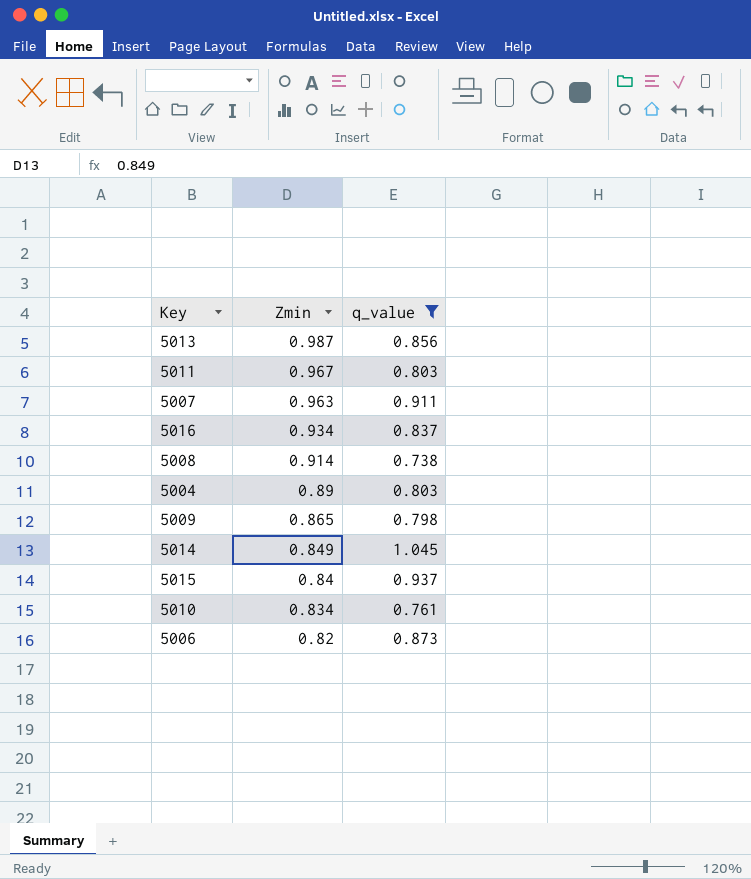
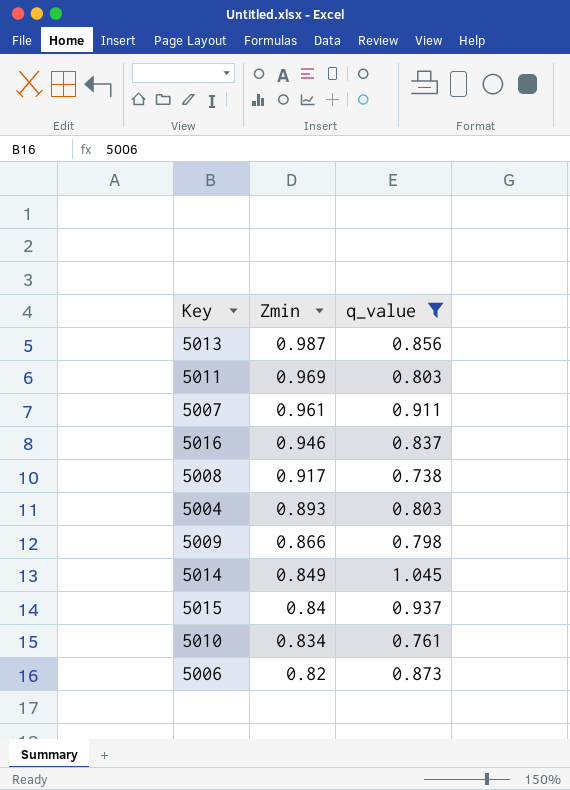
5011 | Zmin: 0.967 -> 0.969
5007 | Zmin: 0.963 -> 0.961
5016 | Zmin: 0.934 -> 0.946
5008 | Zmin: 0.914 -> 0.917
5004 | Zmin: 0.89 -> 0.893
5009 | Zmin: 0.865 -> 0.866

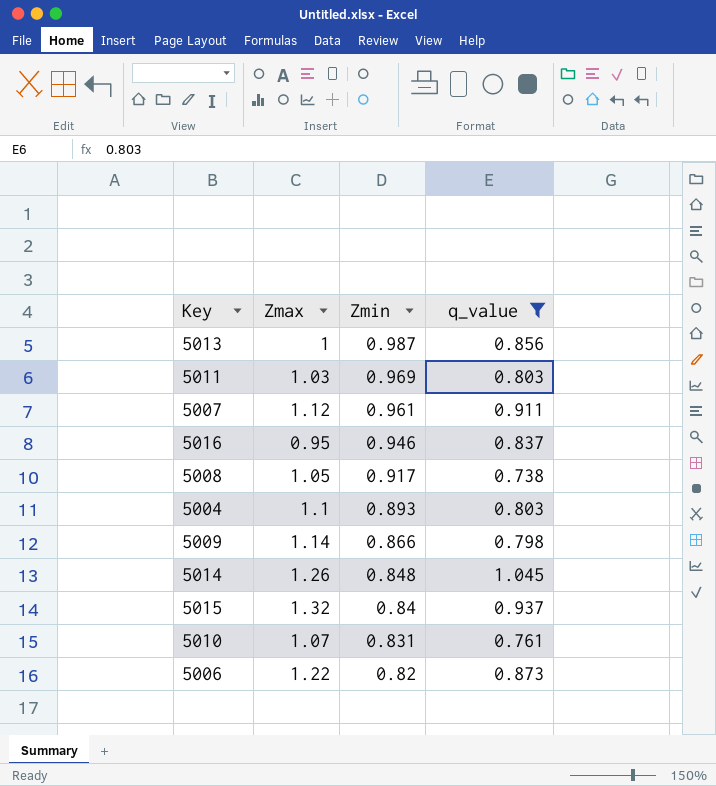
column Zmax | position: none -> 2
5014 | Zmin: 0.849 -> 0.848
5010 | Zmin: 0.834 -> 0.831

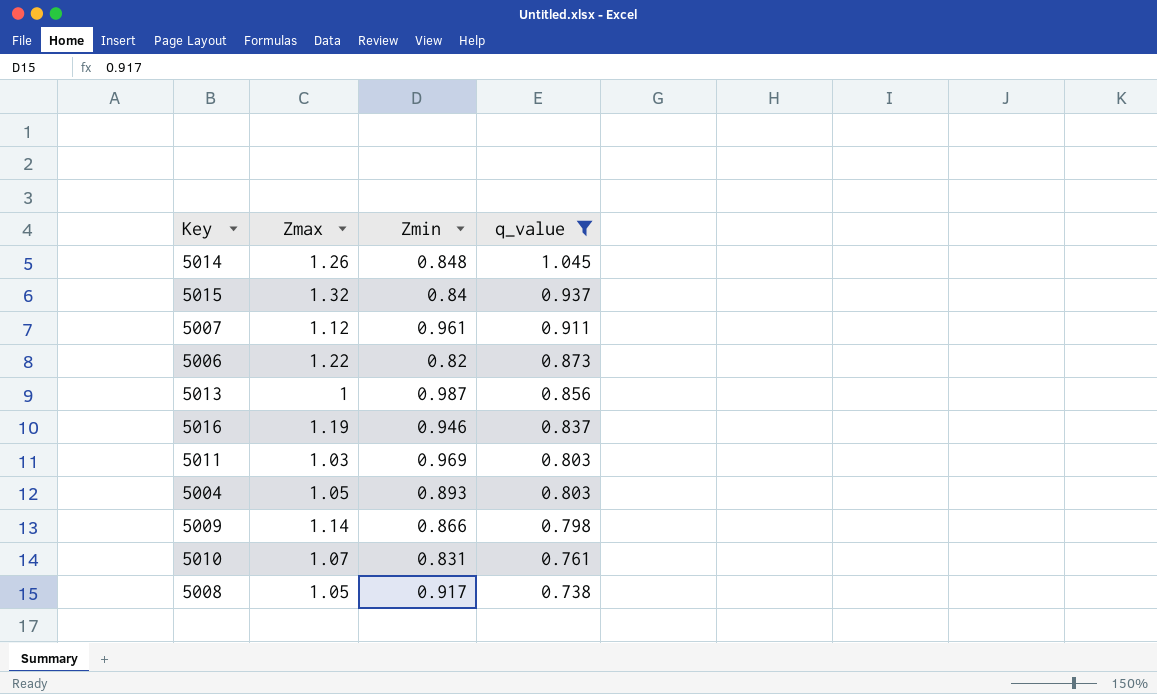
row order: Zmin descending -> q_value descending
5016 | Zmax: 0.95 -> 1.19
5004 | Zmax: 1.1 -> 1.05

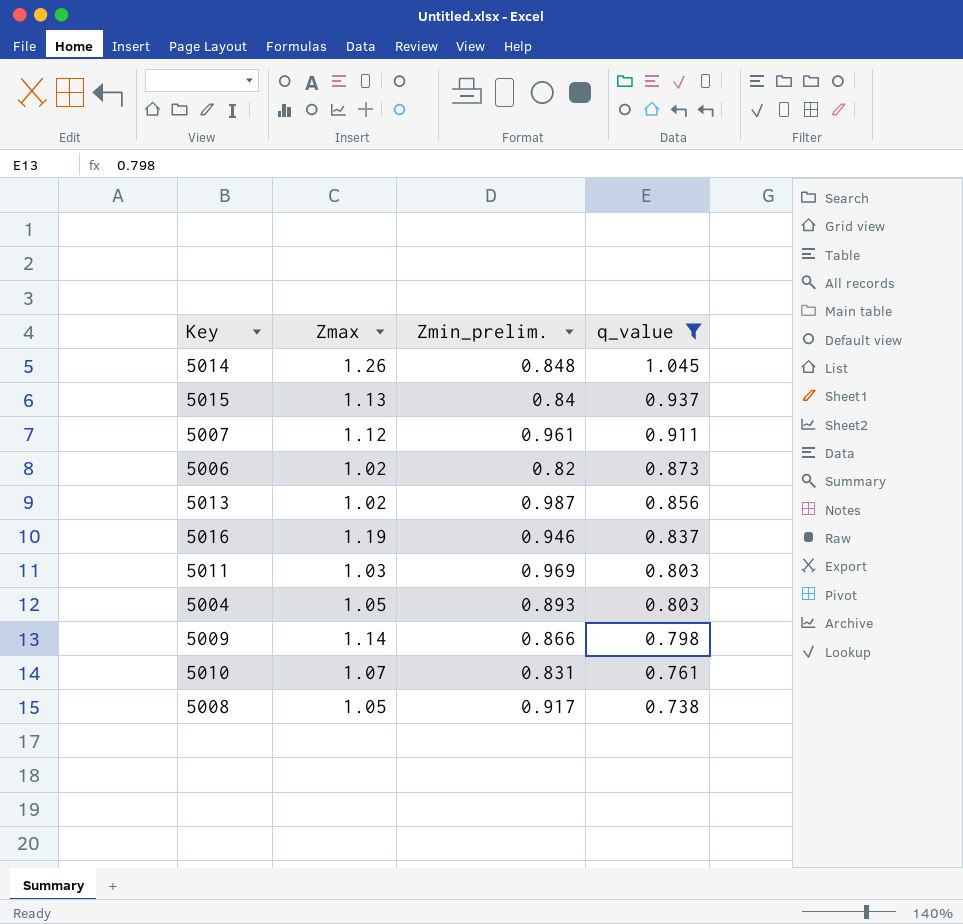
column name: Zmin -> Zmin_prelim.
5015 | Zmax: 1.32 -> 1.13
5006 | Zmax: 1.22 -> 1.02
5013 | Zmax: 1 -> 1.02

